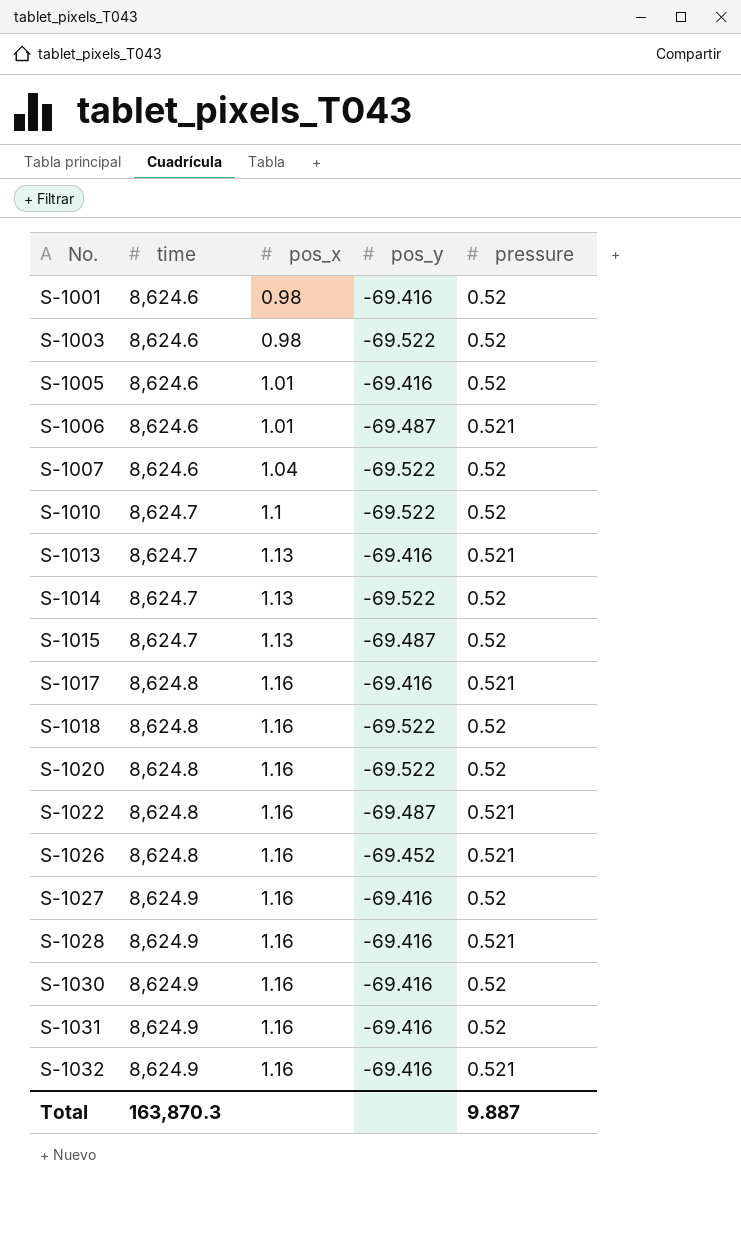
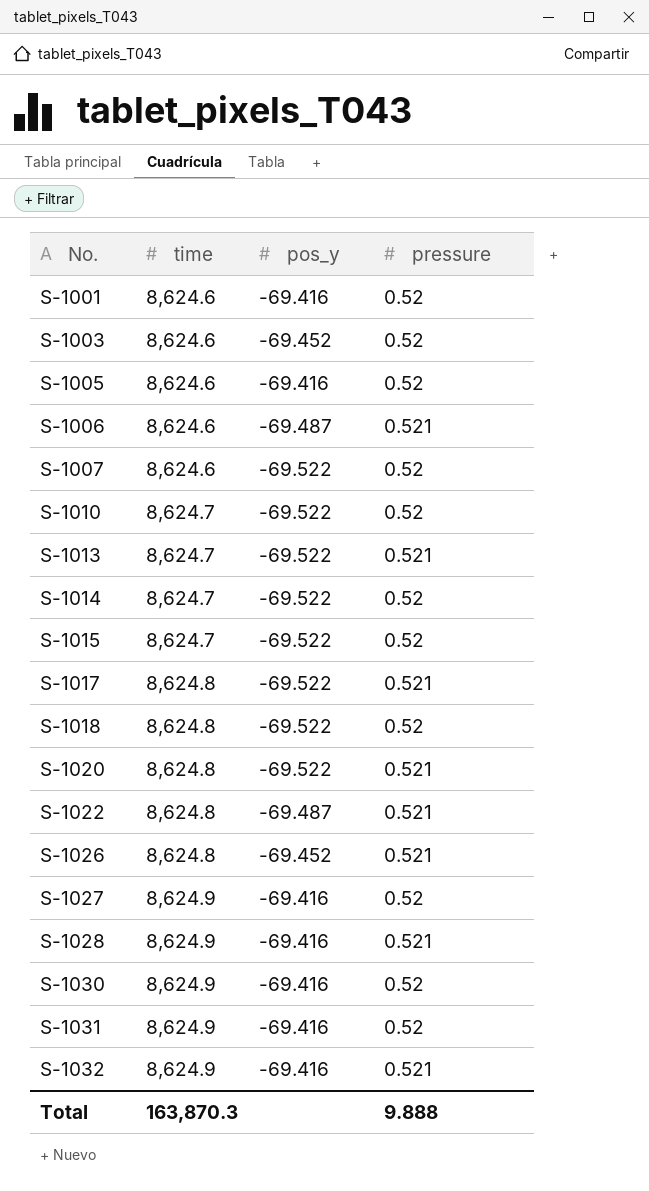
column pos_x | position: 3 -> none
S-1003 | pos_y: -69.522 -> -69.452
S-1013 | pos_y: -69.416 -> -69.522
S-1015 | pos_y: -69.487 -> -69.522
S-1017 | pos_y: -69.416 -> -69.522
S-1020 | pressure: 0.52 -> 0.521
Total | pressure: 9.887 -> 9.888

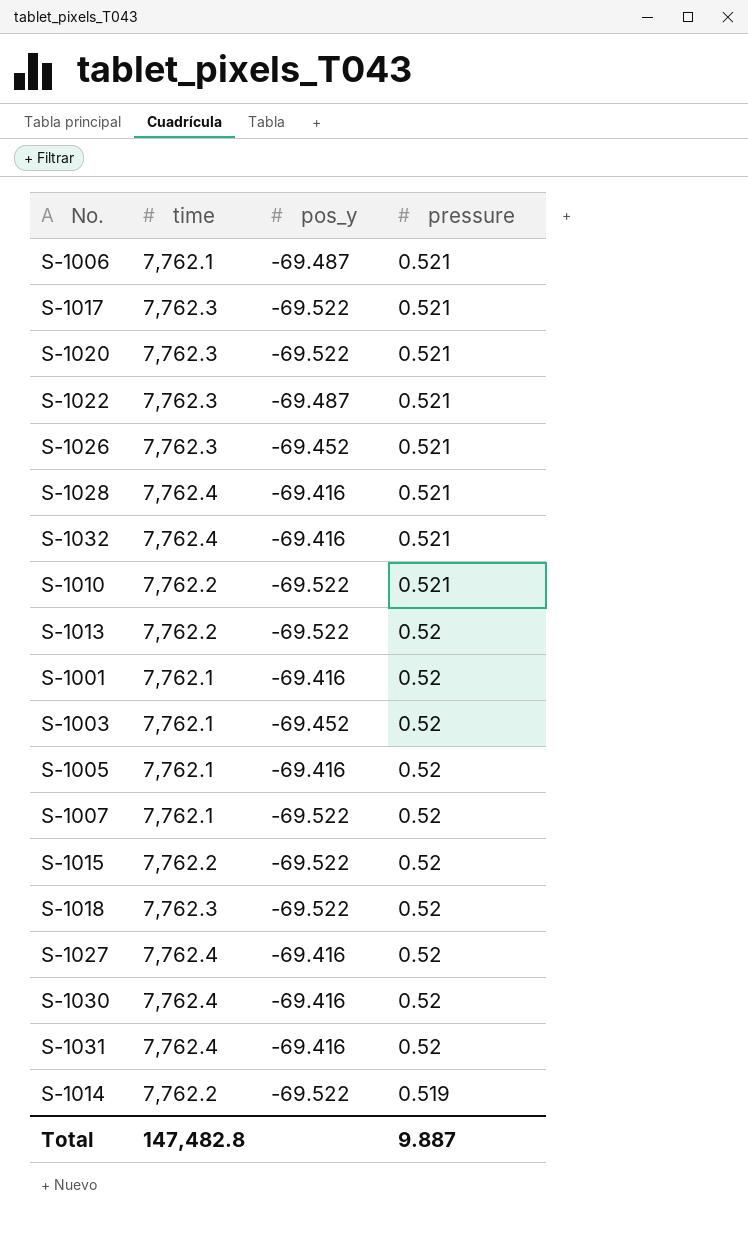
row order: No. ascending -> pressure descending
S-1006 | time: 8,624.6 -> 7,762.1
S-1017 | time: 8,624.8 -> 7,762.3
S-1020 | time: 8,624.8 -> 7,762.3
S-1022 | time: 8,624.8 -> 7,762.3
S-1026 | time: 8,624.8 -> 7,762.3
S-1028 | time: 8,624.9 -> 7,762.4
S-1032 | time: 8,624.9 -> 7,762.4
S-1010 | time: 8,624.7 -> 7,762.2
S-1010 | pressure: 0.52 -> 0.521
S-1013 | time: 8,624.7 -> 7,762.2
S-1013 | pressure: 0.521 -> 0.52
S-1001 | time: 8,624.6 -> 7,762.1
S-1003 | time: 8,624.6 -> 7,762.1
S-1005 | time: 8,624.6 -> 7,762.1
S-1007 | time: 8,624.6 -> 7,762.1
S-1015 | time: 8,624.7 -> 7,762.2
S-1018 | time: 8,624.8 -> 7,762.3
S-1027 | time: 8,624.9 -> 7,762.4
S-1030 | time: 8,624.9 -> 7,762.4
S-1031 | time: 8,624.9 -> 7,762.4
S-1014 | time: 8,624.7 -> 7,762.2
S-1014 | pressure: 0.52 -> 0.519
Total | time: 163,870.3 -> 147,482.8
Total | pressure: 9.888 -> 9.887

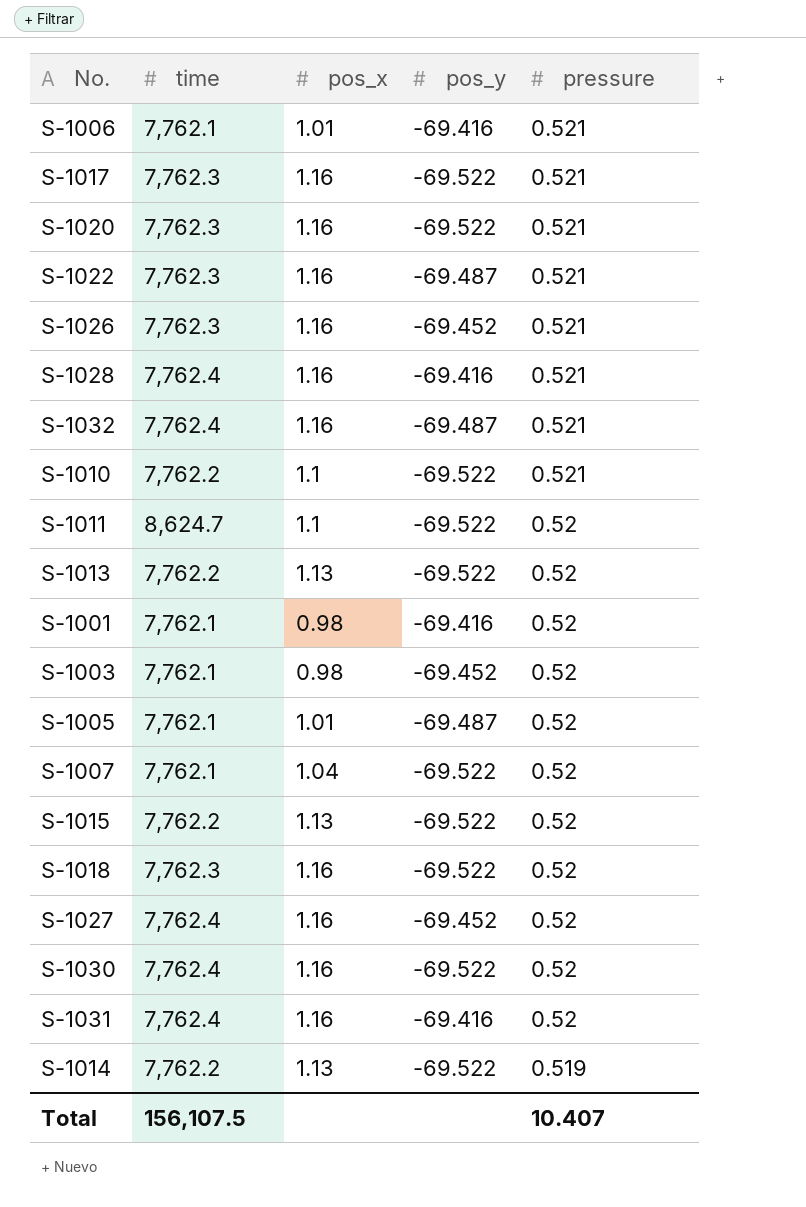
column pos_x | position: none -> 3
S-1006 | pos_y: -69.487 -> -69.416
S-1032 | pos_y: -69.416 -> -69.487
row S-1011: none -> 8,624.7 | 1.1 | -69.522 | 0.52
S-1005 | pos_y: -69.416 -> -69.487
S-1027 | pos_y: -69.416 -> -69.452
S-1030 | pos_y: -69.416 -> -69.522
Total | time: 147,482.8 -> 156,107.5
Total | pressure: 9.887 -> 10.407

